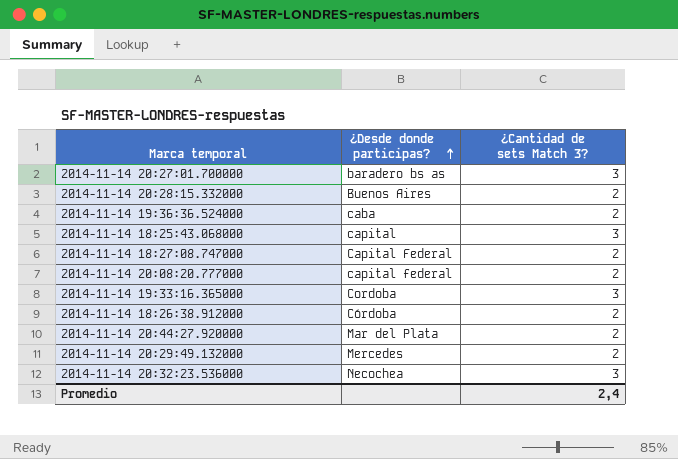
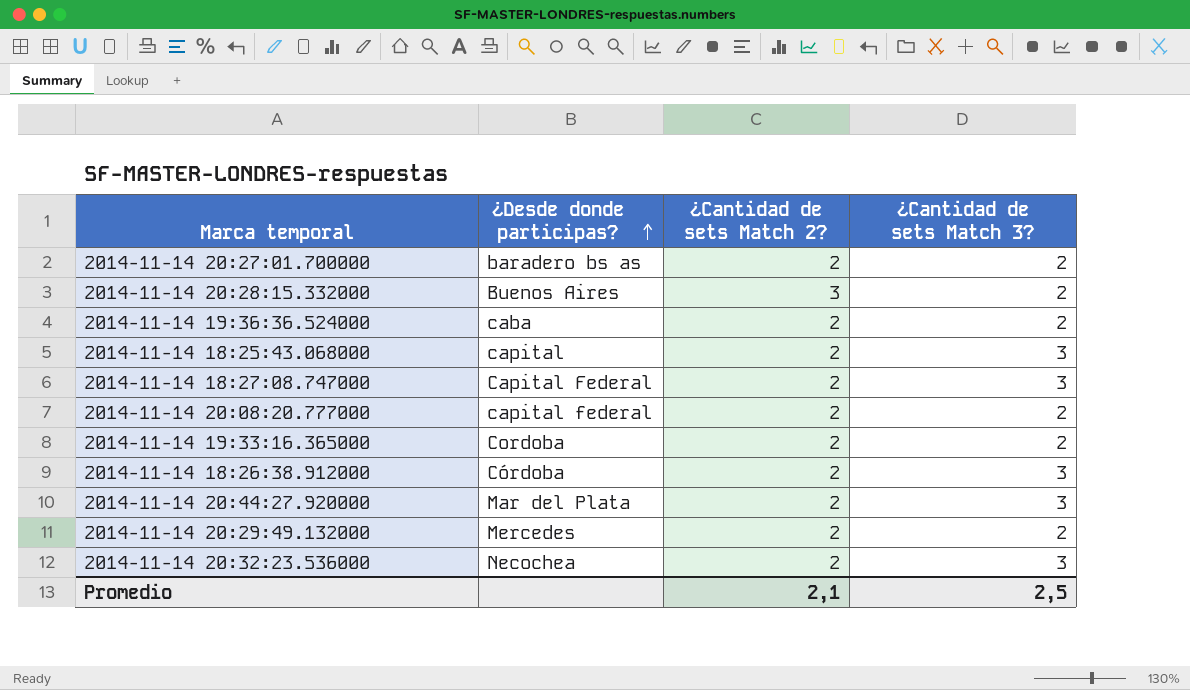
column ¿Cantidad de sets Match 2? | position: none -> 3
2014-11-14 20:27:01.700000 | ¿Cantidad de sets Match 3?: 3 -> 2
2014-11-14 18:27:08.747000 | ¿Cantidad de sets Match 3?: 2 -> 3
2014-11-14 19:33:16.365000 | ¿Cantidad de sets Match 3?: 3 -> 2
2014-11-14 18:26:38.912000 | ¿Cantidad de sets Match 3?: 2 -> 3
2014-11-14 20:44:27.920000 | ¿Cantidad de sets Match 3?: 2 -> 3
Promedio | ¿Cantidad de sets Match 3?: 2,4 -> 2,5

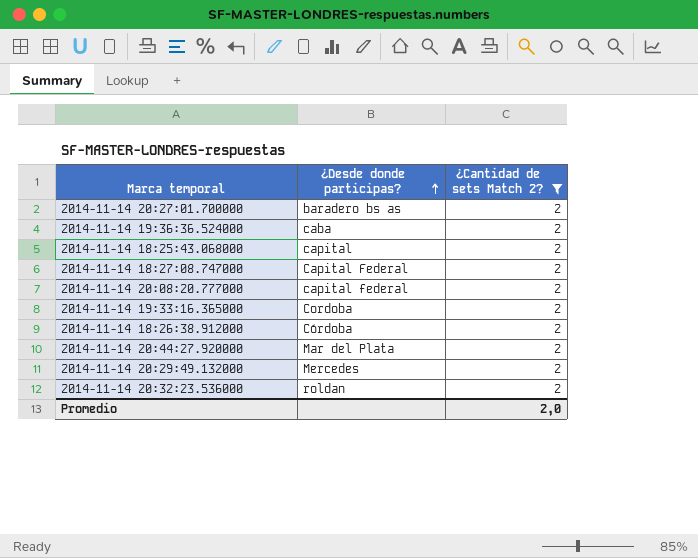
filter: none -> ¿Cantidad de sets Match 2? = 2
column ¿Cantidad de sets Match 3? | position: 4 -> none
2014-11-14 20:32:23.536000 | ¿Desde donde participas?: Necochea -> roldan
Promedio | ¿Cantidad de sets Match 2?: 2,1 -> 2,0

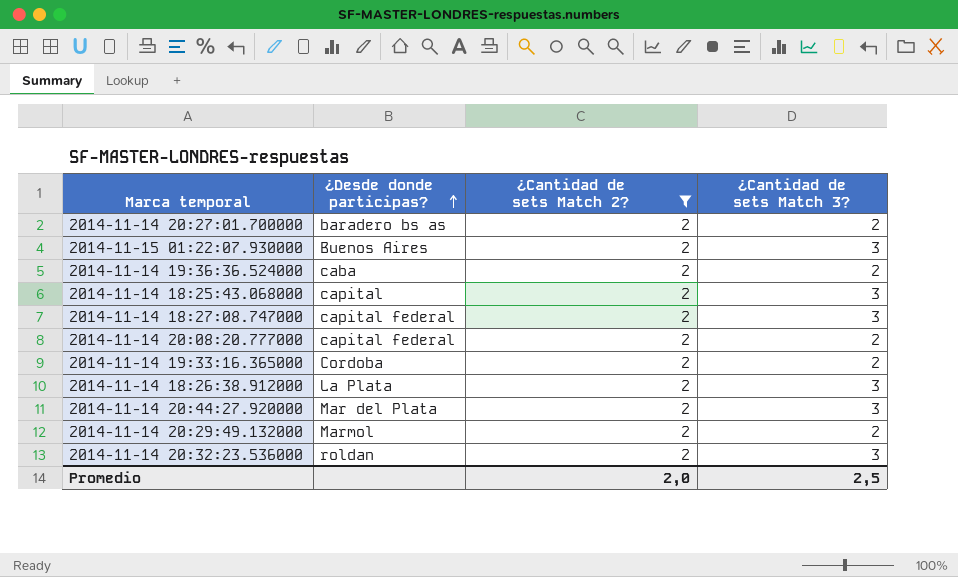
column ¿Cantidad de sets Match 3? | position: none -> 4
row 2014-11-15 01:22:07.930000: none -> Buenos Aires | 2 | 3
2014-11-14 18:27:08.747000 | ¿Desde donde participas?: Capital Federal -> capital federal
2014-11-14 18:26:38.912000 | ¿Desde donde participas?: Córdoba -> La Plata
2014-11-14 20:29:49.132000 | ¿Desde donde participas?: Mercedes -> Marmol

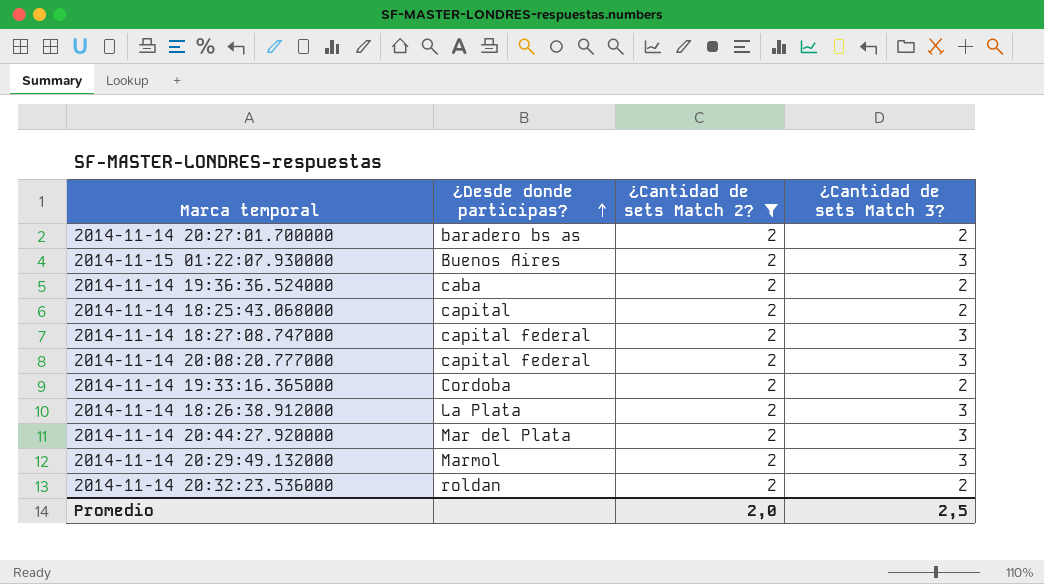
2014-11-14 18:25:43.068000 | ¿Cantidad de sets Match 3?: 3 -> 2
2014-11-14 20:08:20.777000 | ¿Cantidad de sets Match 3?: 2 -> 3
2014-11-14 20:29:49.132000 | ¿Cantidad de sets Match 3?: 2 -> 3
2014-11-14 20:32:23.536000 | ¿Cantidad de sets Match 3?: 3 -> 2

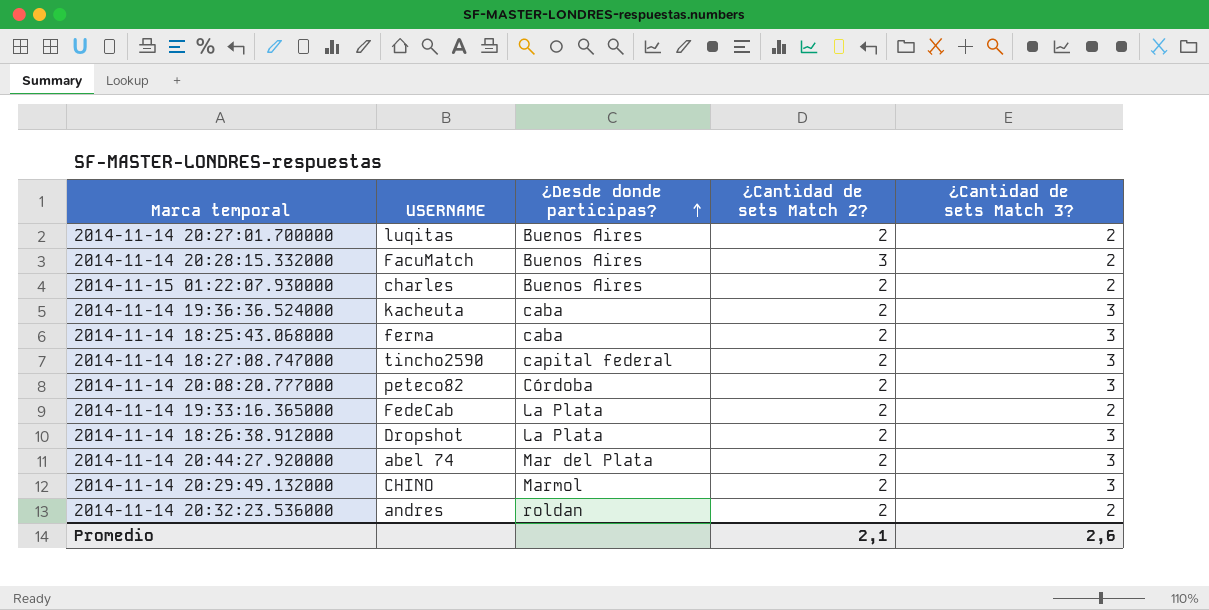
filter: ¿Cantidad de sets Match 2? = 2 -> none
column USERNAME | position: none -> 2
2014-11-14 20:27:01.700000 | ¿Desde donde participas?: baradero bs as -> Buenos Aires
2014-11-15 01:22:07.930000 | ¿Cantidad de sets Match 3?: 3 -> 2
2014-11-14 19:36:36.524000 | ¿Cantidad de sets Match 3?: 2 -> 3
2014-11-14 18:25:43.068000 | ¿Desde donde participas?: capital -> caba
2014-11-14 18:25:43.068000 | ¿Cantidad de sets Match 3?: 2 -> 3
2014-11-14 20:08:20.777000 | ¿Desde donde participas?: capital federal -> Córdoba
2014-11-14 19:33:16.365000 | ¿Desde donde participas?: Cordoba -> La Plata
Promedio | ¿Cantidad de sets Match 2?: 2,0 -> 2,1
Promedio | ¿Cantidad de sets Match 3?: 2,5 -> 2,6

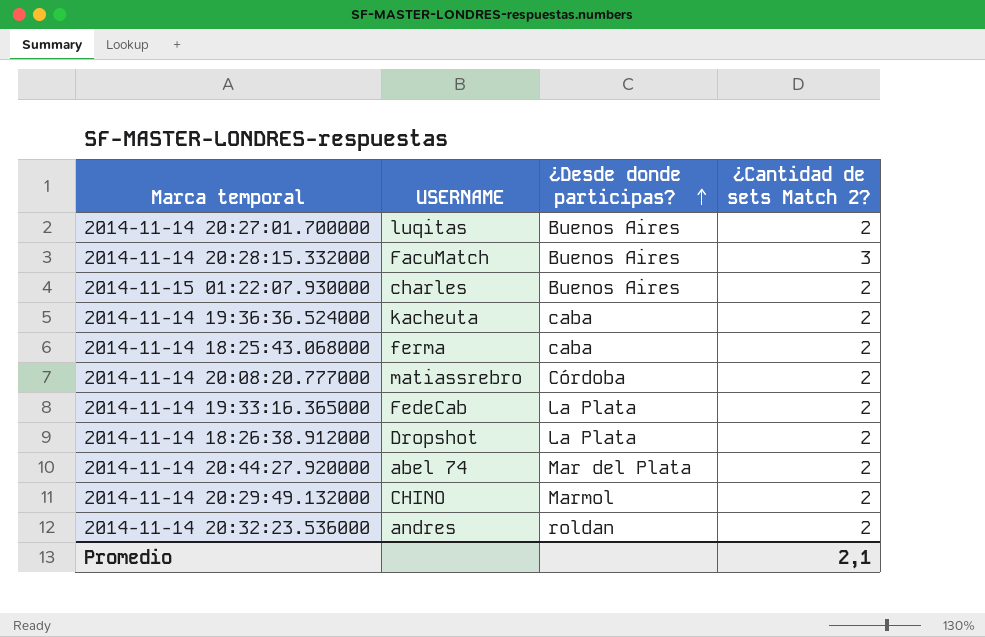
column ¿Cantidad de sets Match 3? | position: 5 -> none
row 2014-11-14 18:27:08.747000: tincho2590 | capital federal | 2 | 3 -> none
2014-11-14 20:08:20.777000 | USERNAME: peteco82 -> matiassrebro

